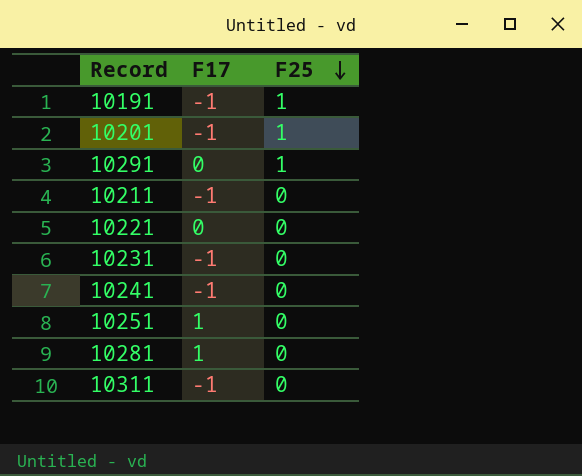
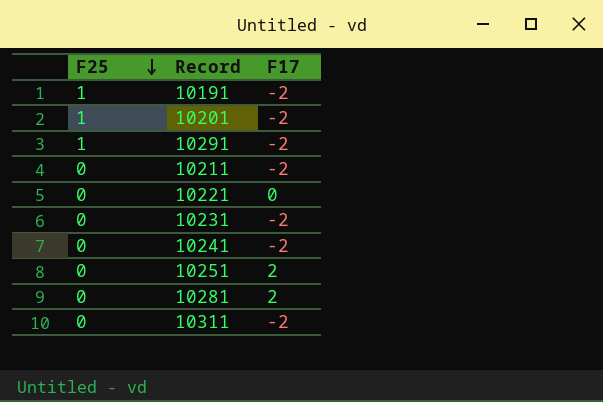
column F25 | position: 3 -> 1
10191 | F17: -1 -> -2
10201 | F17: -1 -> -2
10291 | F17: 0 -> -2
10211 | F17: -1 -> -2
10231 | F17: -1 -> -2
10241 | F17: -1 -> -2
10251 | F17: 1 -> 2
10281 | F17: 1 -> 2
10311 | F17: -1 -> -2

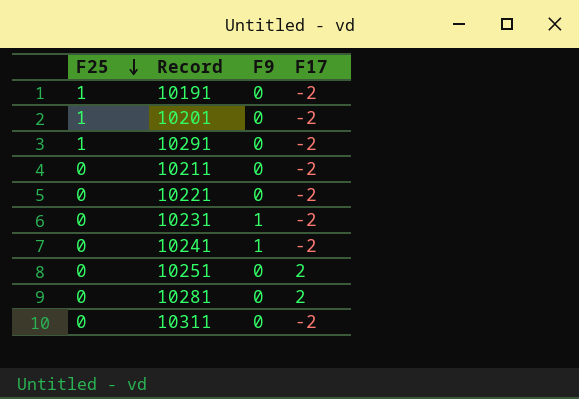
column F9 | position: none -> 3
10221 | F17: 0 -> -2

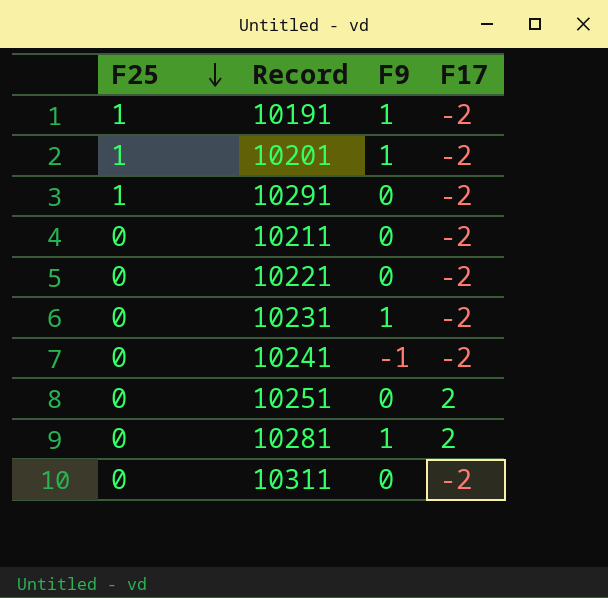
10191 | F9: 0 -> 1
10201 | F9: 0 -> 1
10241 | F9: 1 -> -1
10281 | F9: 0 -> 1

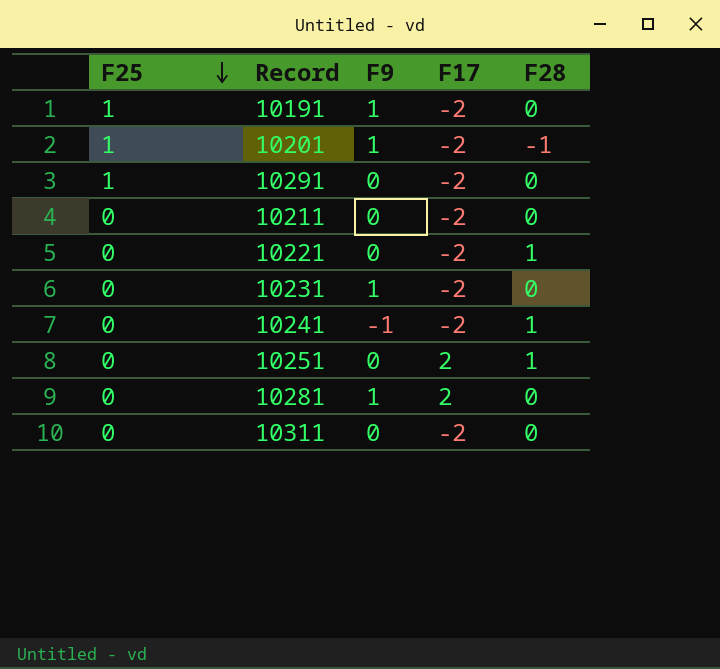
column F28 | position: none -> 5

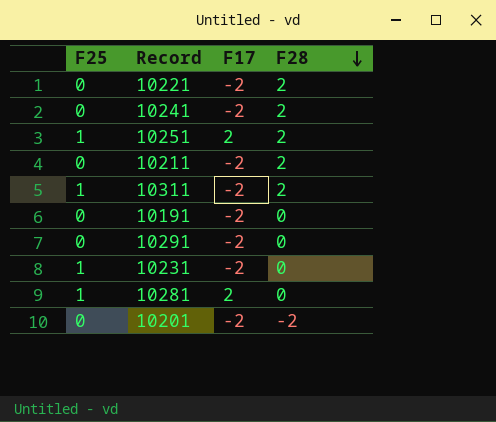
row order: F25 descending -> F28 descending
column F9 | position: 3 -> none
10221 | F28: 1 -> 2
10241 | F28: 1 -> 2
10251 | F25: 0 -> 1
10251 | F28: 1 -> 2
10211 | F28: 0 -> 2
10311 | F25: 0 -> 1
10311 | F28: 0 -> 2
10191 | F25: 1 -> 0
10291 | F25: 1 -> 0
10231 | F25: 0 -> 1
10281 | F25: 0 -> 1
10201 | F25: 1 -> 0
10201 | F28: -1 -> -2

